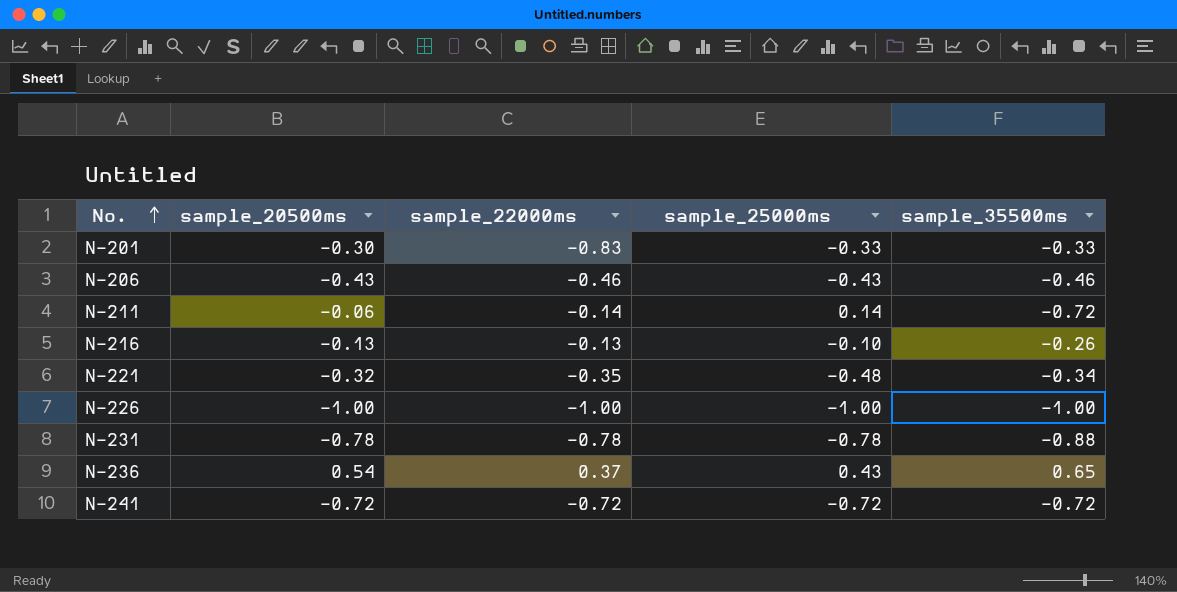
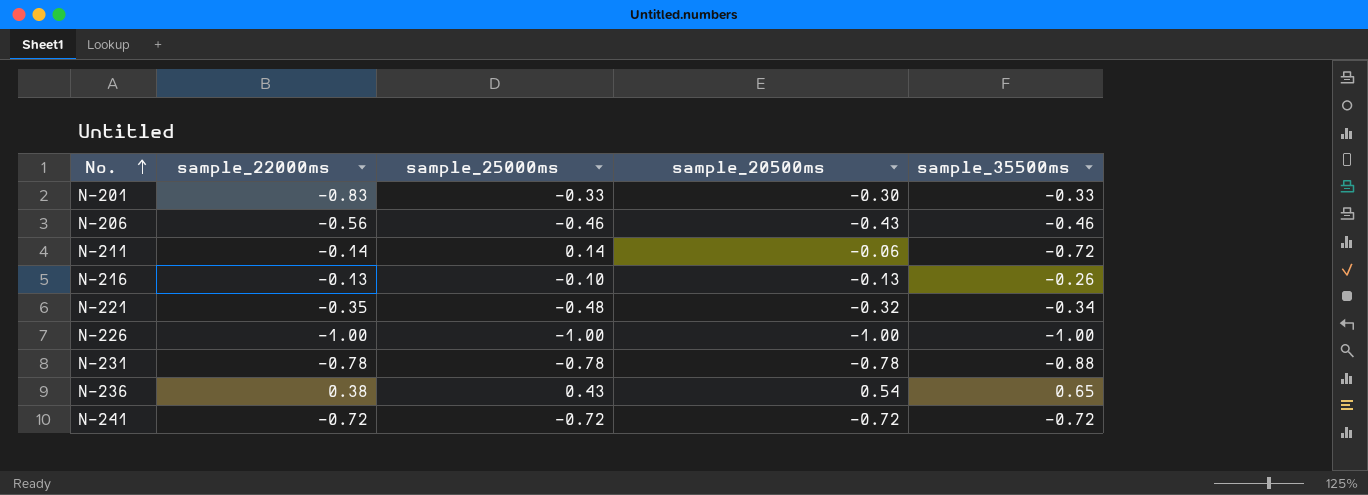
column sample_20500ms | position: 2 -> 4
N-206 | sample_22000ms: -0.46 -> -0.56
N-206 | sample_25000ms: -0.43 -> -0.46
N-236 | sample_22000ms: 0.37 -> 0.38

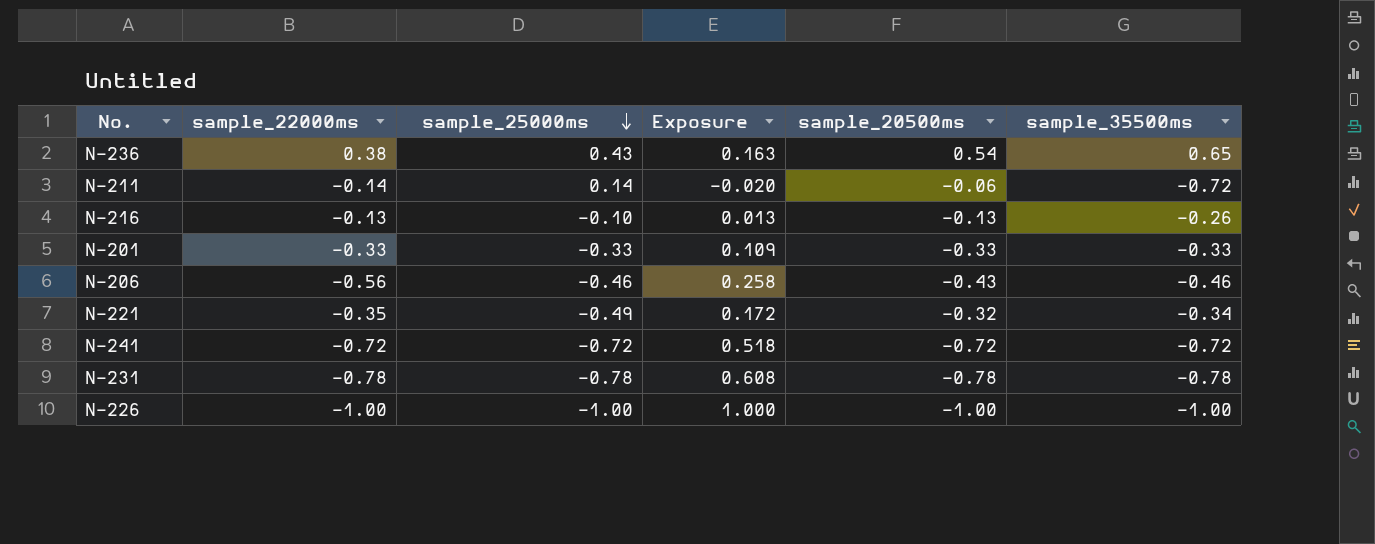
row order: No. ascending -> sample_25000ms descending
column Exposure | formula: none -> [sample_22000ms] * [sample_25000ms]
N-201 | sample_22000ms: -0.83 -> -0.33
N-201 | sample_20500ms: -0.30 -> -0.33
N-221 | sample_25000ms: -0.48 -> -0.49
N-231 | sample_35500ms: -0.88 -> -0.78

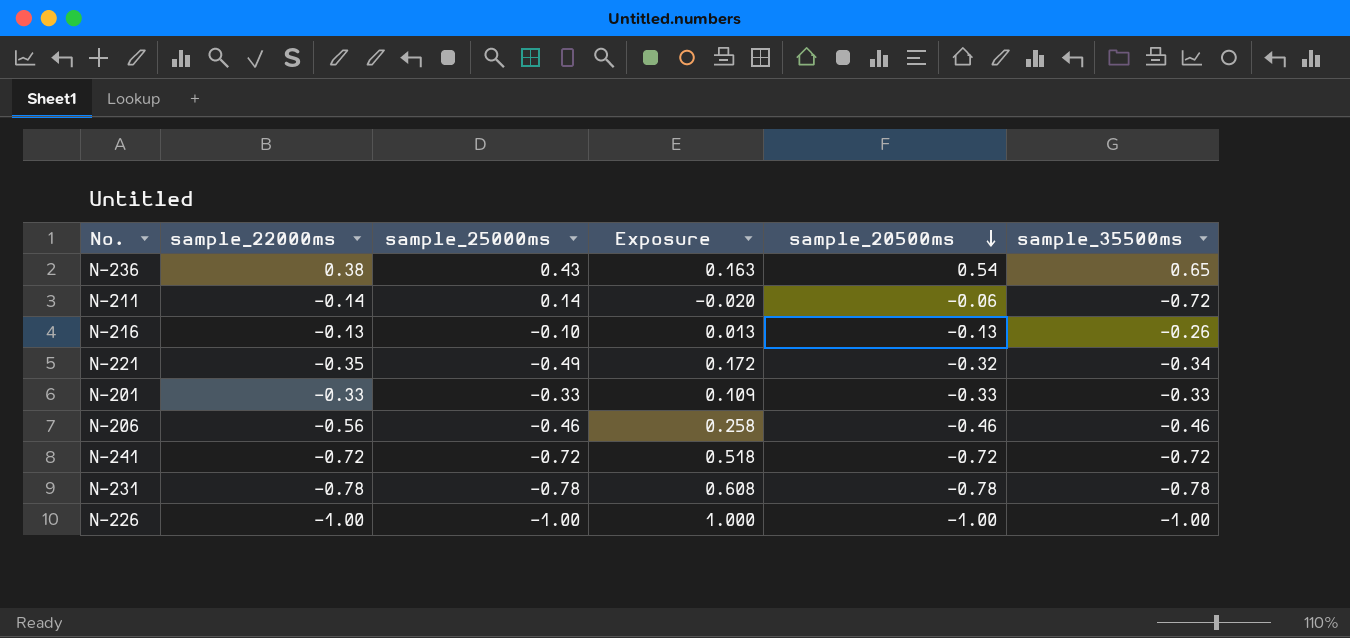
row order: sample_25000ms descending -> sample_20500ms descending
N-206 | sample_20500ms: -0.43 -> -0.46

